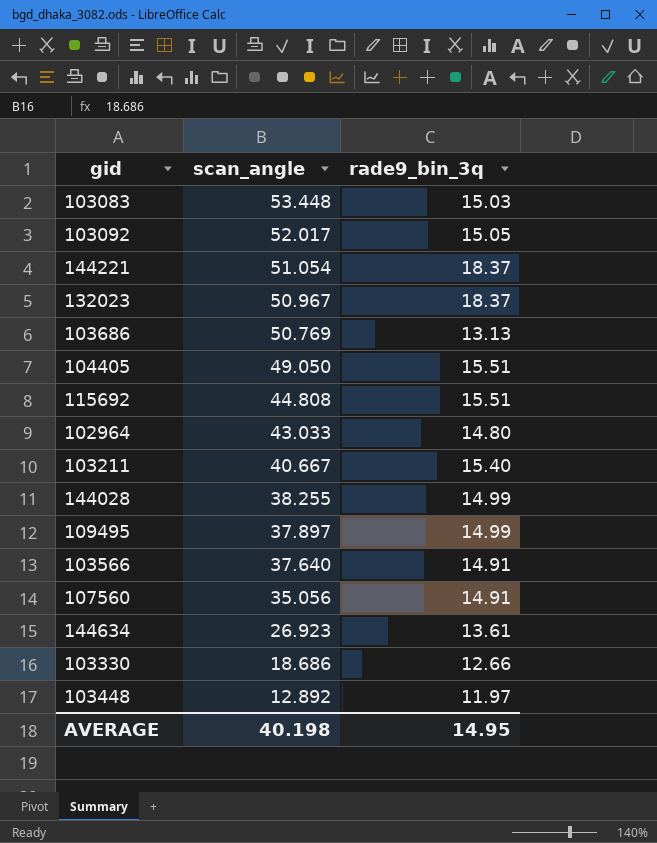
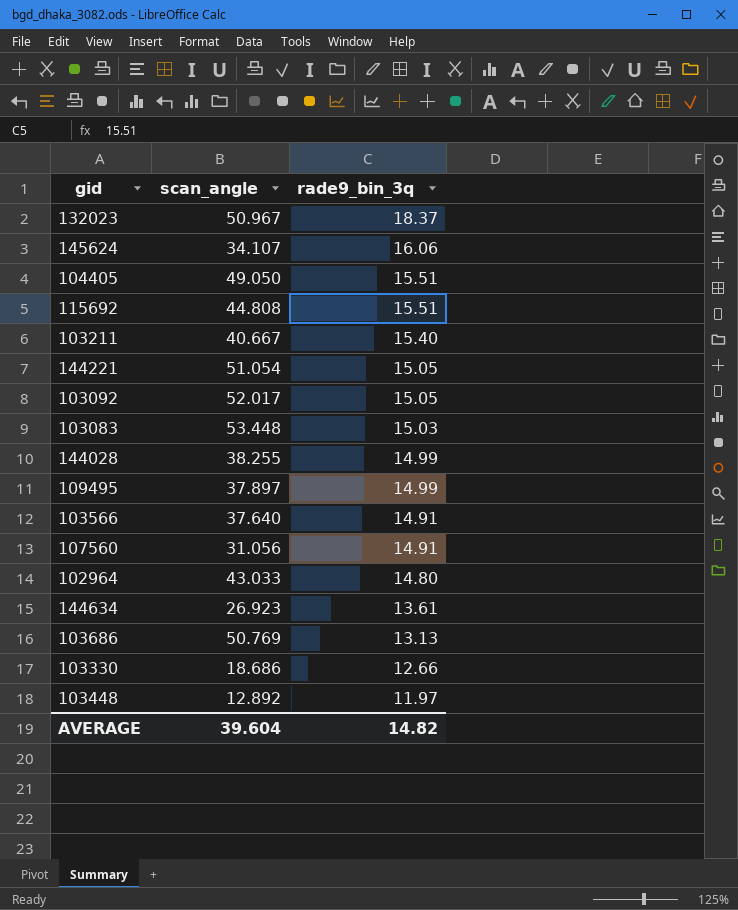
row order: scan_angle descending -> rade9_bin_3q descending
row 145624: none -> 34.107 | 16.06
144221 | rade9_bin_3q: 18.37 -> 15.05
107560 | scan_angle: 35.056 -> 31.056
AVERAGE | scan_angle: 40.198 -> 39.604
AVERAGE | rade9_bin_3q: 14.95 -> 14.82

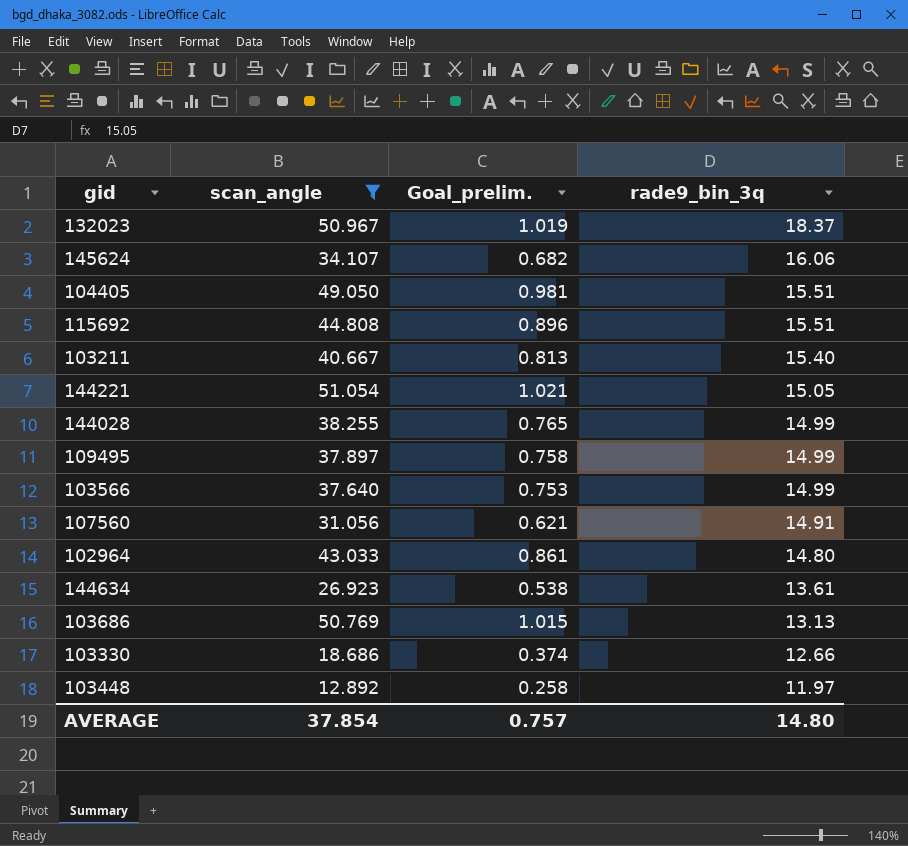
filter: none -> scan_angle <= 51.054
column Goal_prelim. | formula: none -> [scan_angle] * 0.02
103566 | rade9_bin_3q: 14.91 -> 14.99
AVERAGE | scan_angle: 39.604 -> 37.854
AVERAGE | rade9_bin_3q: 14.82 -> 14.80

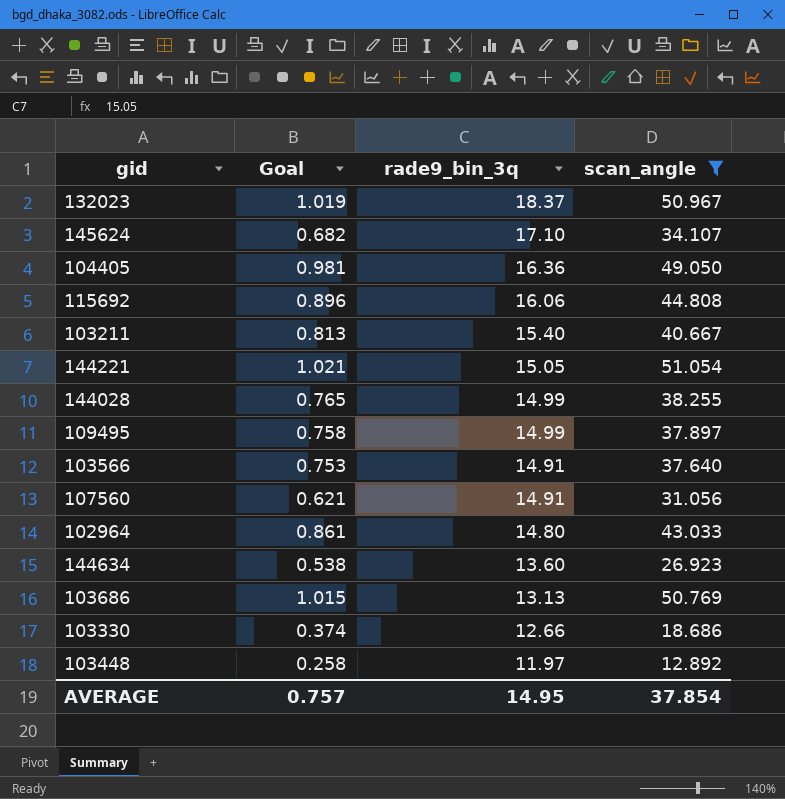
column name: Goal_prelim. -> Goal
column scan_angle | position: 2 -> 4
145624 | rade9_bin_3q: 16.06 -> 17.10
104405 | rade9_bin_3q: 15.51 -> 16.36
115692 | rade9_bin_3q: 15.51 -> 16.06
103566 | rade9_bin_3q: 14.99 -> 14.91
144634 | rade9_bin_3q: 13.61 -> 13.60
AVERAGE | rade9_bin_3q: 14.80 -> 14.95

